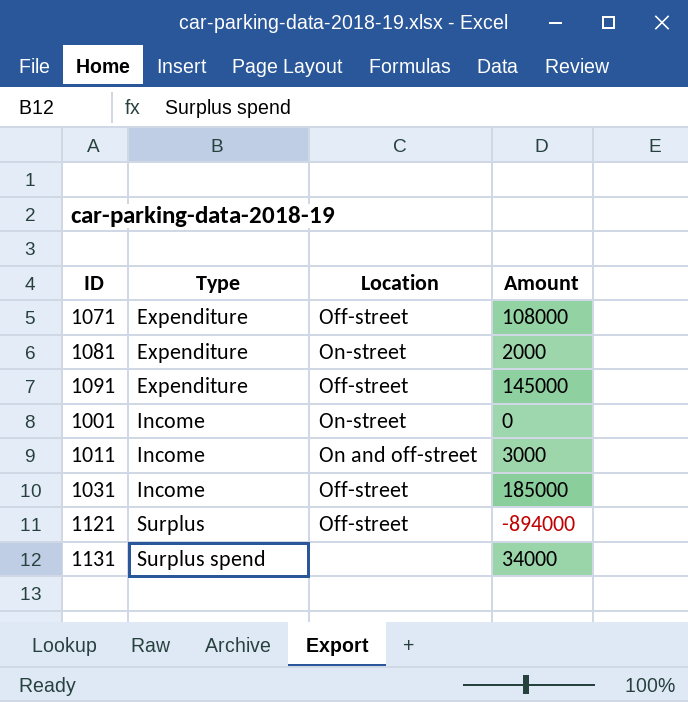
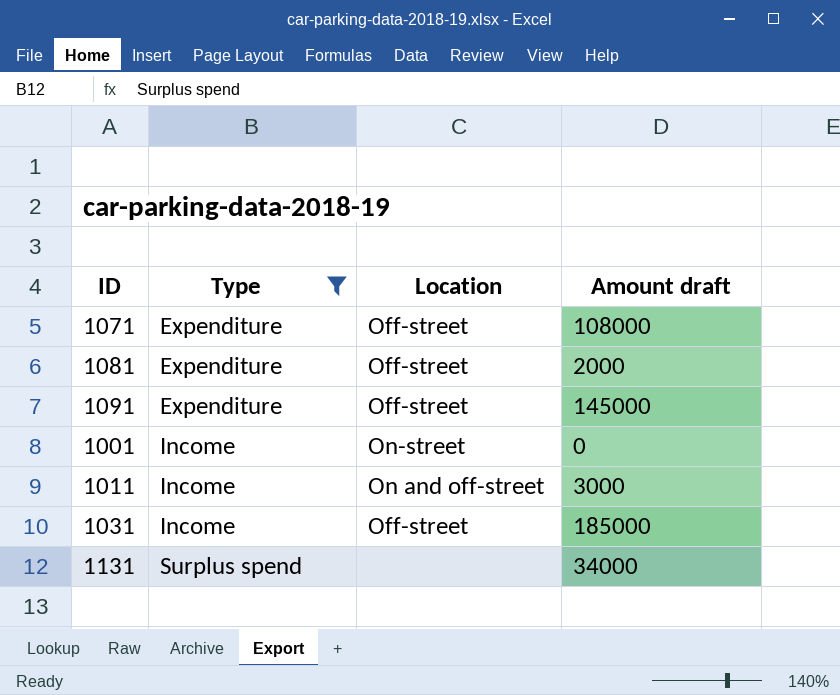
filter: none -> Type != Surplus
column name: Amount -> Amount draft
1081 | Location: On-street -> Off-street

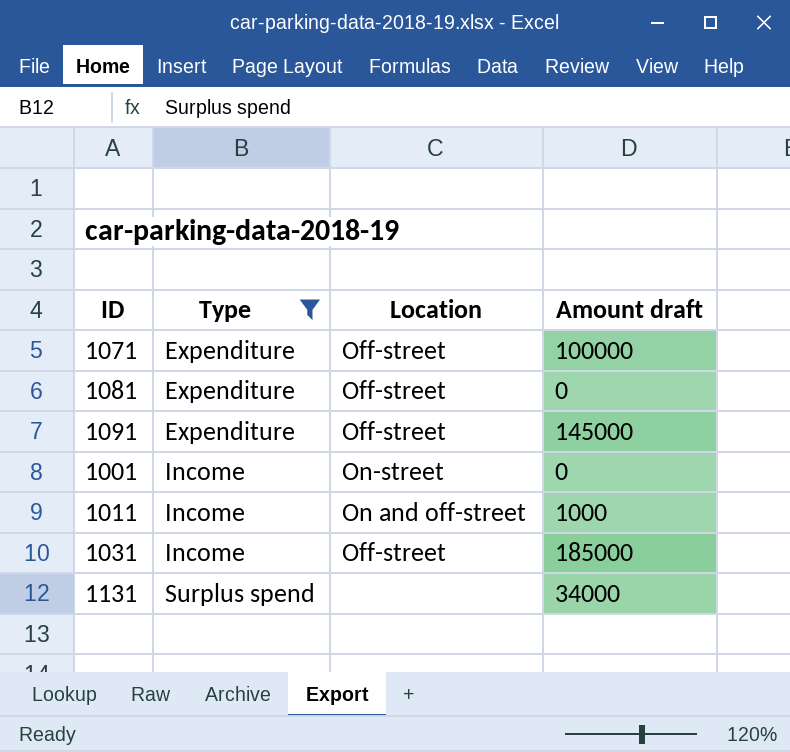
1071 | Amount draft: 108000 -> 100000
1081 | Amount draft: 2000 -> 0
1011 | Amount draft: 3000 -> 1000

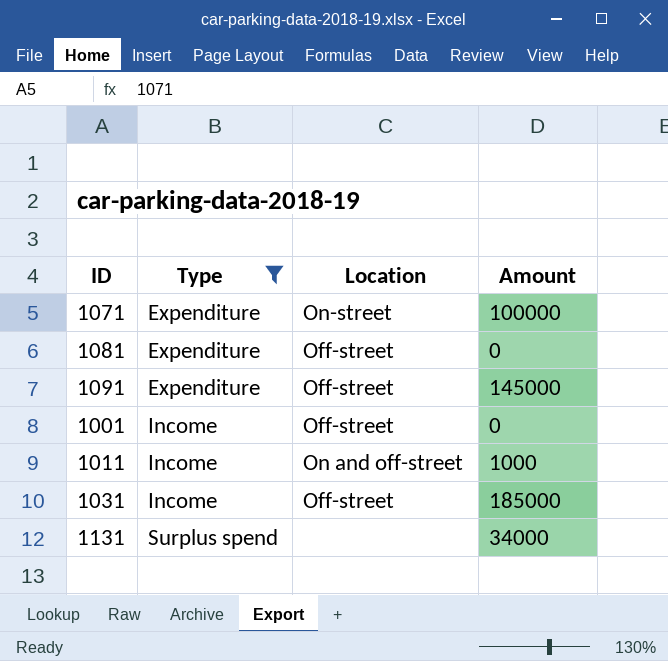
column name: Amount draft -> Amount
1071 | Location: Off-street -> On-street
1001 | Location: On-street -> Off-street

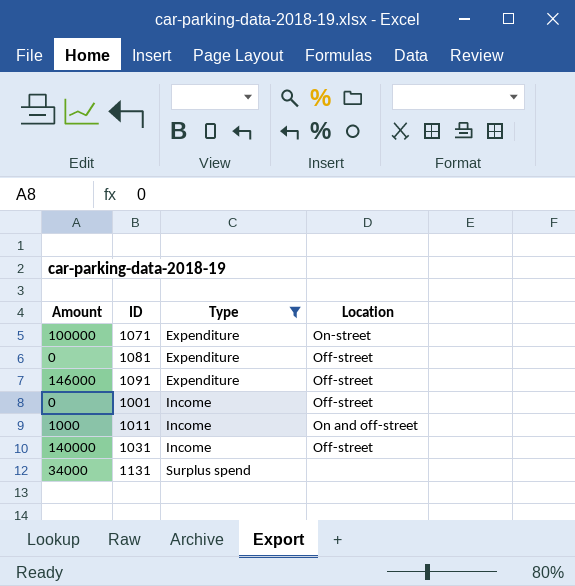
column Amount | position: 4 -> 1
1091 | Amount: 145000 -> 146000
1031 | Amount: 185000 -> 140000

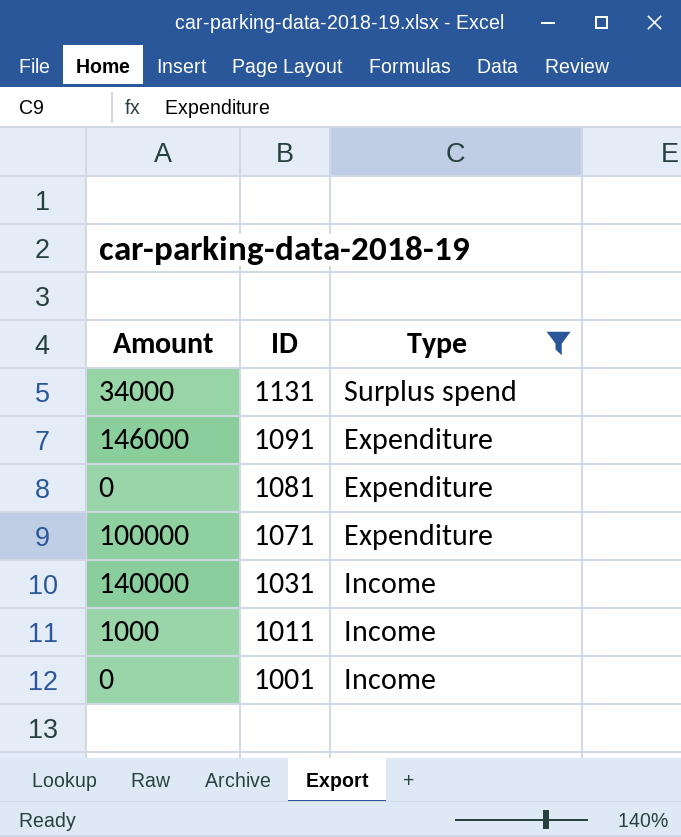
row order: Type ascending -> ID descending
column Location | position: 4 -> none

